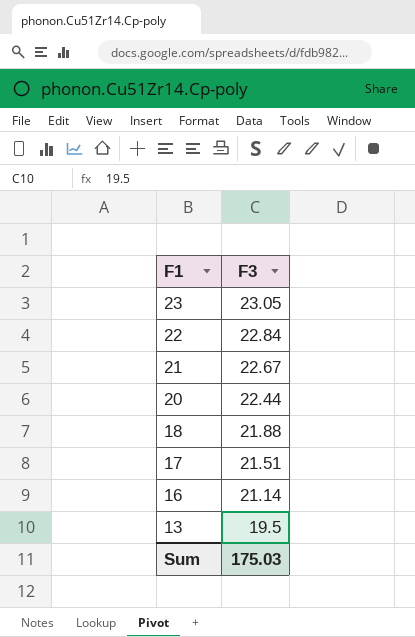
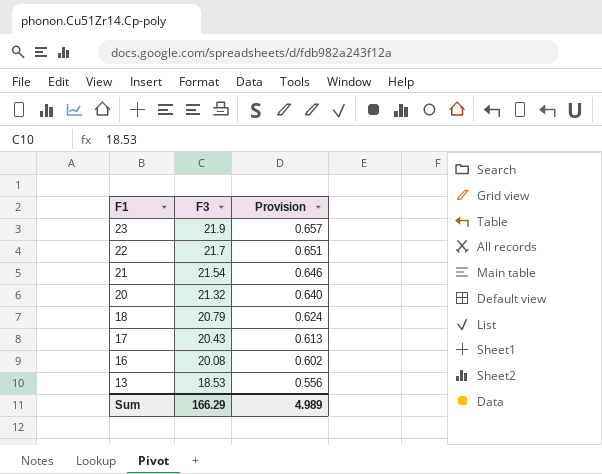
column Provision | formula: none -> [F3] * 0.03
23 | F3: 23.05 -> 21.9
22 | F3: 22.84 -> 21.7
21 | F3: 22.67 -> 21.54
20 | F3: 22.44 -> 21.32
18 | F3: 21.88 -> 20.79
17 | F3: 21.51 -> 20.43
16 | F3: 21.14 -> 20.08
13 | F3: 19.5 -> 18.53
Sum | F3: 175.03 -> 166.29

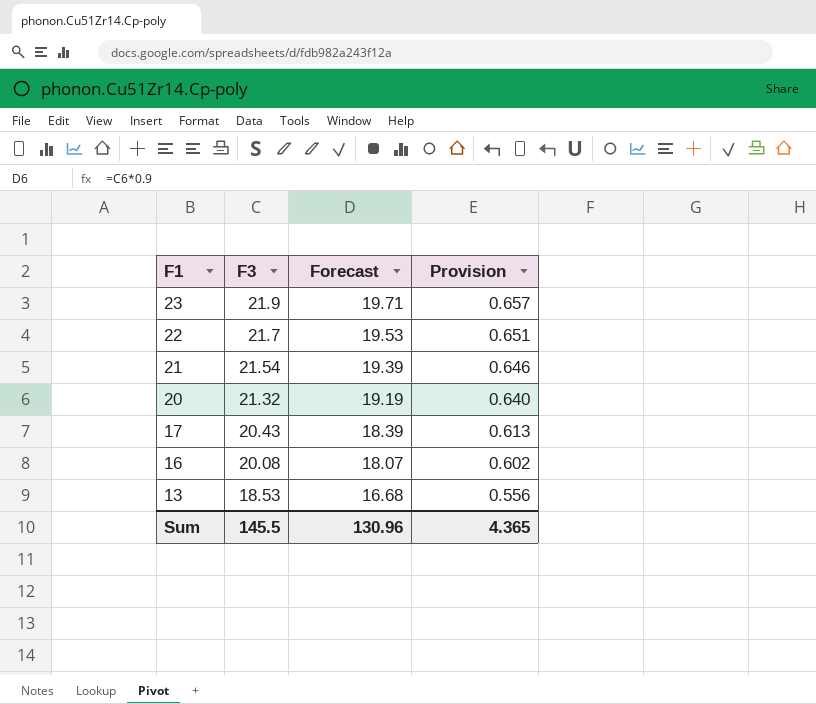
column Forecast | formula: none -> [F3] * 0.9
row 18: 20.79 | 0.624 -> none
Sum | F3: 166.29 -> 145.5
Sum | Provision: 4.989 -> 4.365

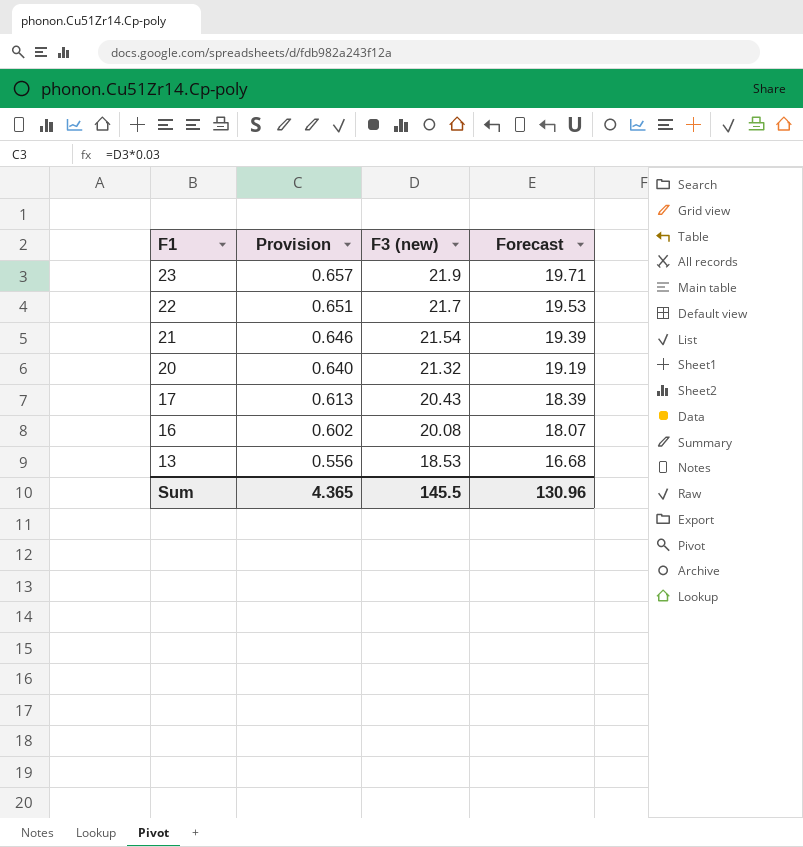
column Provision | position: 4 -> 2
column name: F3 -> F3 (new)

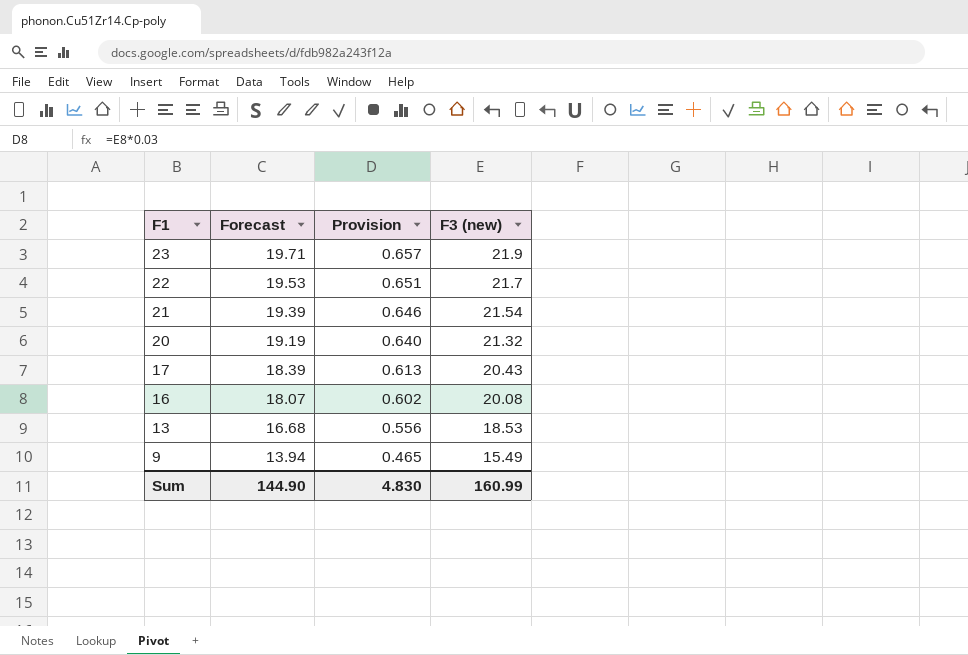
column Forecast | position: 4 -> 2
row 9: none -> 13.94 | 0.465 | 15.49
Sum | Forecast: 130.96 -> 144.90
Sum | Provision: 4.365 -> 4.830
Sum | F3 (new): 145.5 -> 160.99

